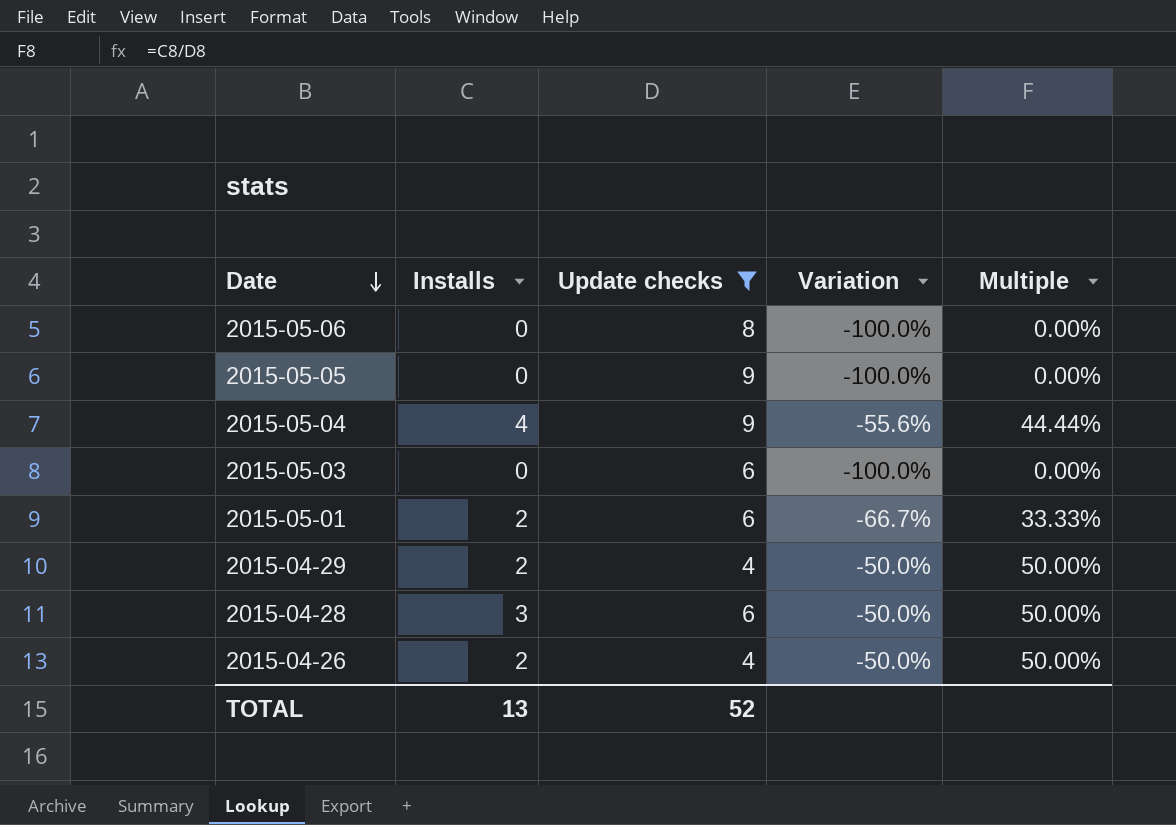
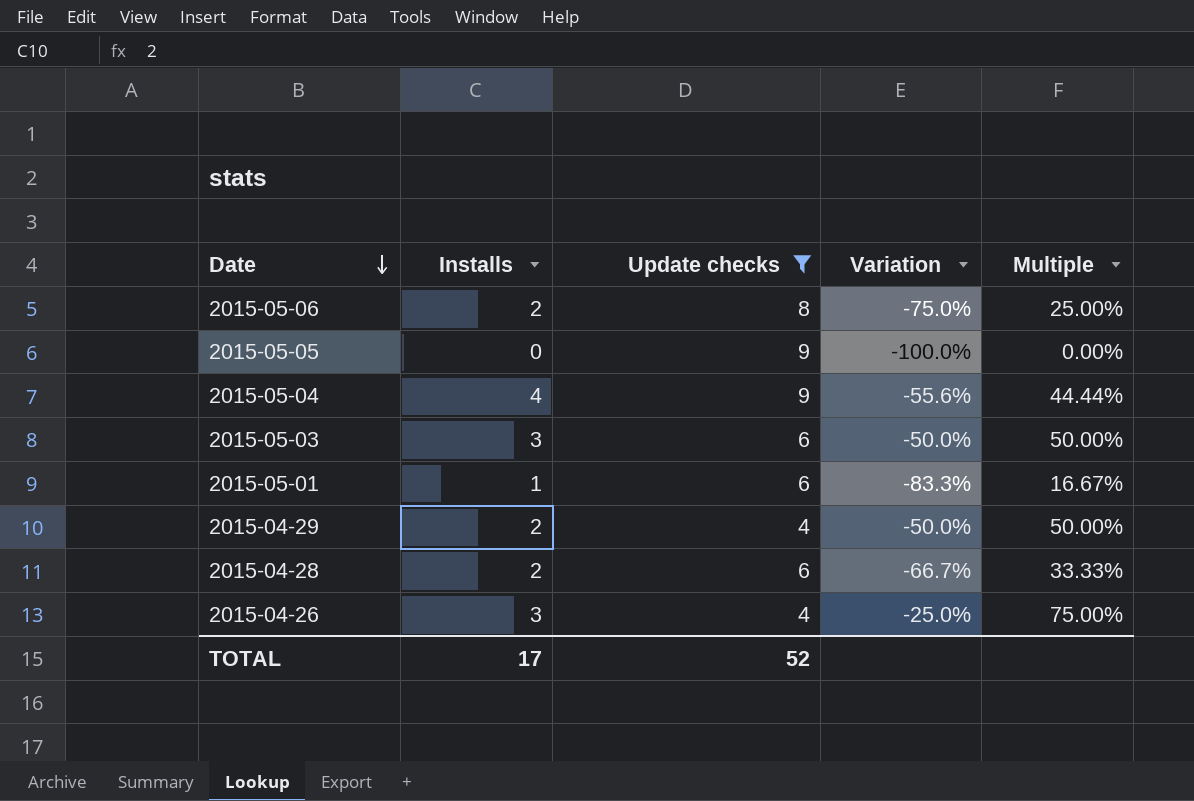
2015-05-06 | Installs: 0 -> 2
2015-05-06 | Variation: -100.0% -> -75.0%
2015-05-06 | Multiple: 0.00% -> 25.00%
2015-05-03 | Installs: 0 -> 3
2015-05-03 | Variation: -100.0% -> -50.0%
2015-05-03 | Multiple: 0.00% -> 50.00%
2015-05-01 | Installs: 2 -> 1
2015-05-01 | Variation: -66.7% -> -83.3%
2015-05-01 | Multiple: 33.33% -> 16.67%
2015-04-28 | Installs: 3 -> 2
2015-04-28 | Variation: -50.0% -> -66.7%
2015-04-28 | Multiple: 50.00% -> 33.33%
2015-04-26 | Installs: 2 -> 3
2015-04-26 | Variation: -50.0% -> -25.0%
2015-04-26 | Multiple: 50.00% -> 75.00%
TOTAL | Installs: 13 -> 17

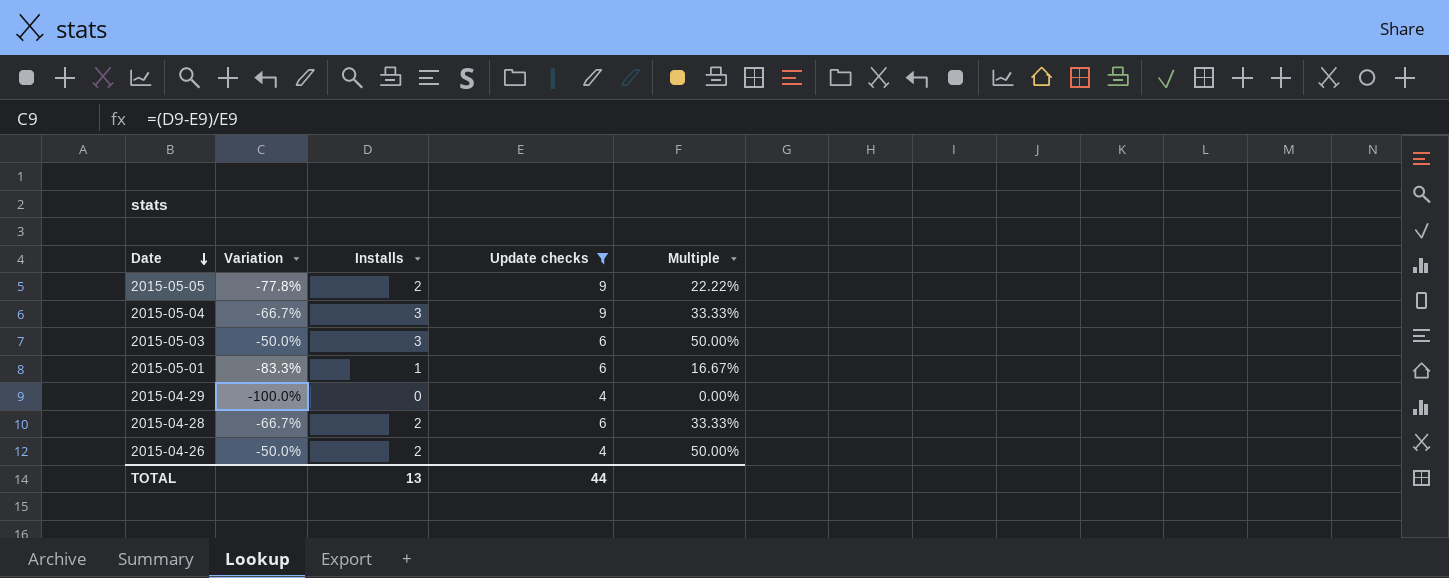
column Variation | position: 4 -> 2
row 2015-05-06: 2 | 8 | -75.0% | 25.00% -> none
2015-05-05 | Variation: -100.0% -> -77.8%
2015-05-05 | Installs: 0 -> 2
2015-05-05 | Multiple: 0.00% -> 22.22%
2015-05-04 | Variation: -55.6% -> -66.7%
2015-05-04 | Installs: 4 -> 3
2015-05-04 | Multiple: 44.44% -> 33.33%
2015-04-29 | Variation: -50.0% -> -100.0%
2015-04-29 | Installs: 2 -> 0
2015-04-29 | Multiple: 50.00% -> 0.00%
2015-04-26 | Variation: -25.0% -> -50.0%
2015-04-26 | Installs: 3 -> 2
2015-04-26 | Multiple: 75.00% -> 50.00%
TOTAL | Installs: 17 -> 13
TOTAL | Update checks: 52 -> 44

